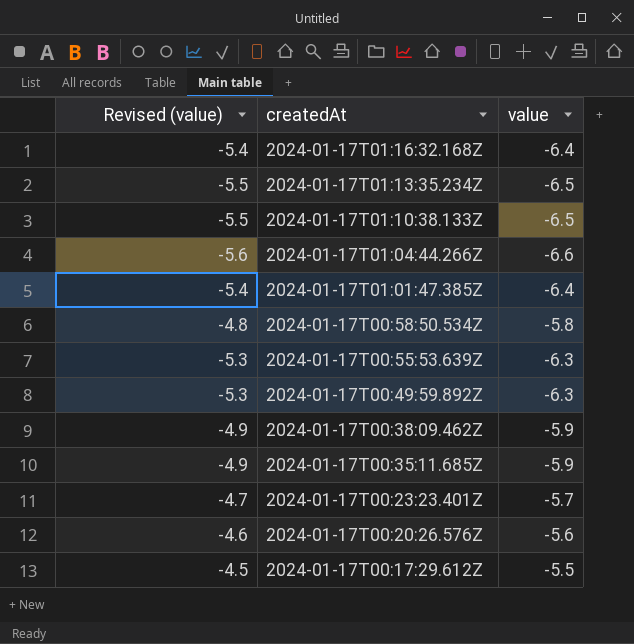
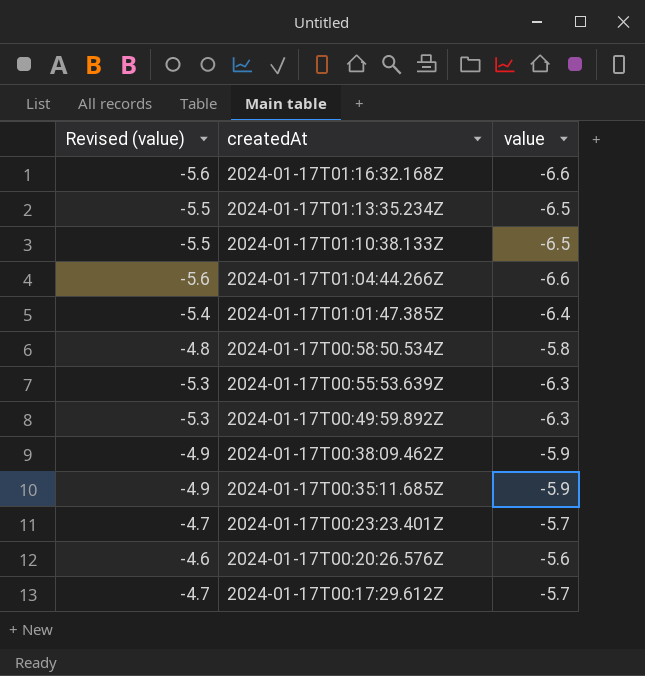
2024-01-17T01:16:32.168Z | Revised (value): -5.4 -> -5.6
2024-01-17T01:16:32.168Z | value: -6.4 -> -6.6
2024-01-17T00:17:29.612Z | Revised (value): -4.5 -> -4.7
2024-01-17T00:17:29.612Z | value: -5.5 -> -5.7

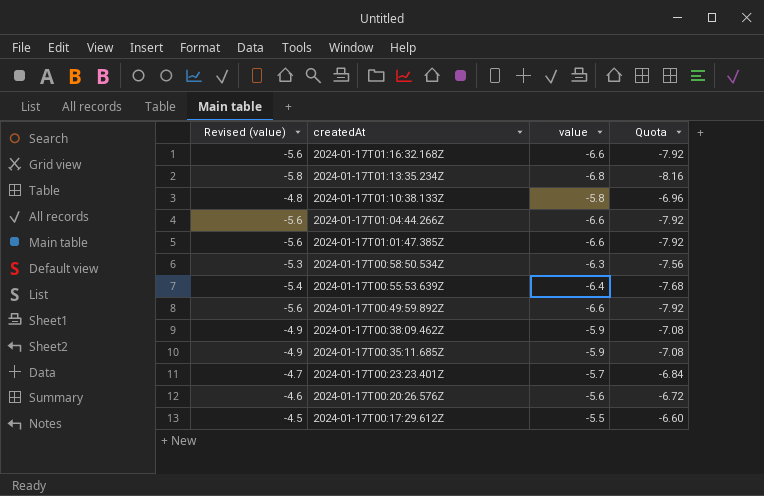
column Quota | formula: none -> [value] * 1.2
2024-01-17T01:13:35.234Z | Revised (value): -5.5 -> -5.8
2024-01-17T01:13:35.234Z | value: -6.5 -> -6.8
2024-01-17T01:10:38.133Z | Revised (value): -5.5 -> -4.8
2024-01-17T01:10:38.133Z | value: -6.5 -> -5.8
2024-01-17T01:01:47.385Z | Revised (value): -5.4 -> -5.6
2024-01-17T01:01:47.385Z | value: -6.4 -> -6.6
2024-01-17T00:58:50.534Z | Revised (value): -4.8 -> -5.3
2024-01-17T00:58:50.534Z | value: -5.8 -> -6.3
2024-01-17T00:55:53.639Z | Revised (value): -5.3 -> -5.4
2024-01-17T00:55:53.639Z | value: -6.3 -> -6.4
2024-01-17T00:49:59.892Z | Revised (value): -5.3 -> -5.6
2024-01-17T00:49:59.892Z | value: -6.3 -> -6.6
2024-01-17T00:17:29.612Z | Revised (value): -4.7 -> -4.5
2024-01-17T00:17:29.612Z | value: -5.7 -> -5.5

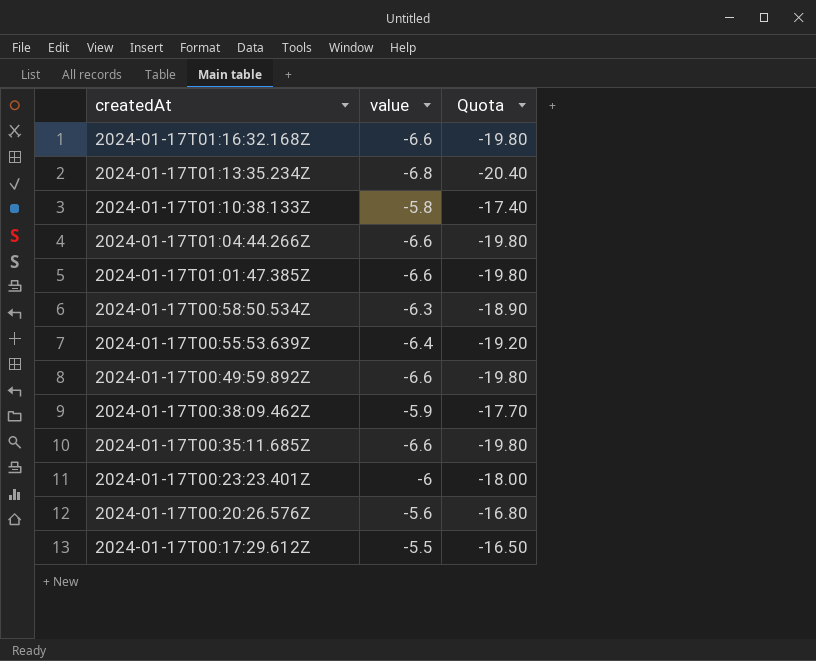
column Revised (value) | formula: [value] + 1 -> none
column Quota | formula: [value] * 1.2 -> [value] * 3
2024-01-17T00:35:11.685Z | value: -5.9 -> -6.6
2024-01-17T00:23:23.401Z | value: -5.7 -> -6

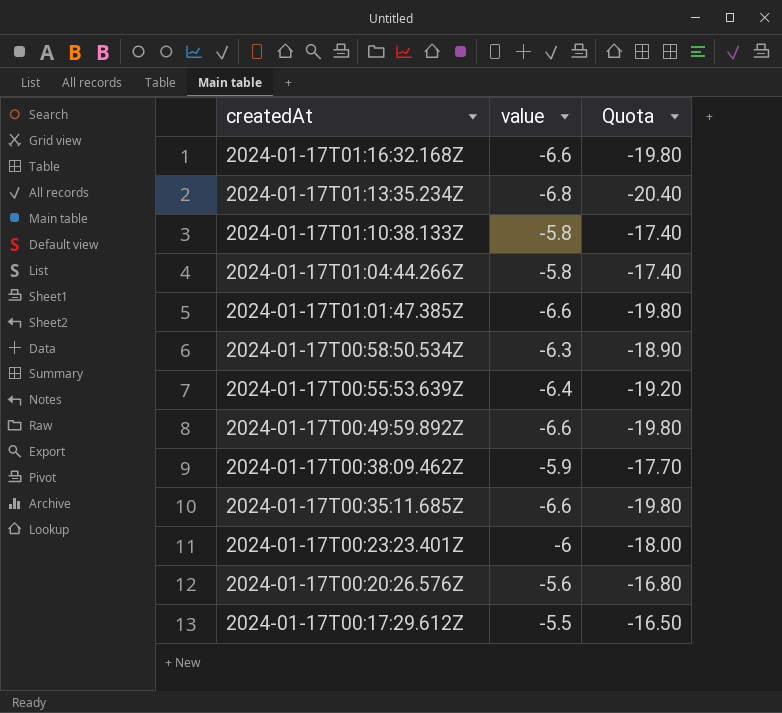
2024-01-17T01:04:44.266Z | value: -6.6 -> -5.8
2024-01-17T01:04:44.266Z | Quota: -19.80 -> -17.40

